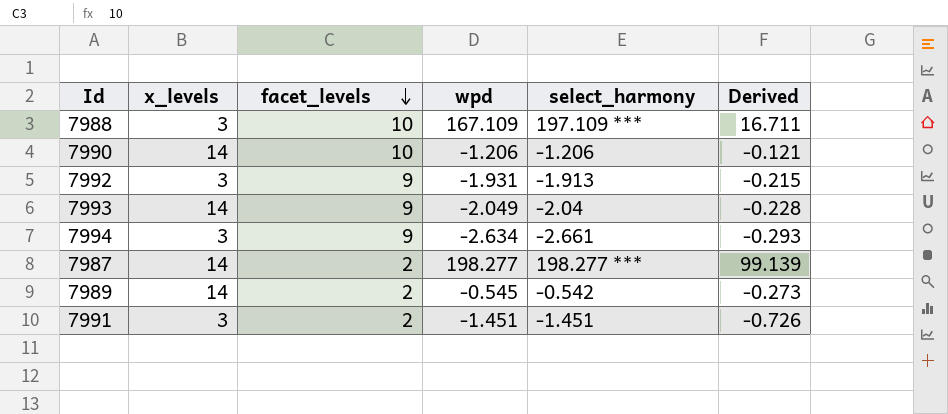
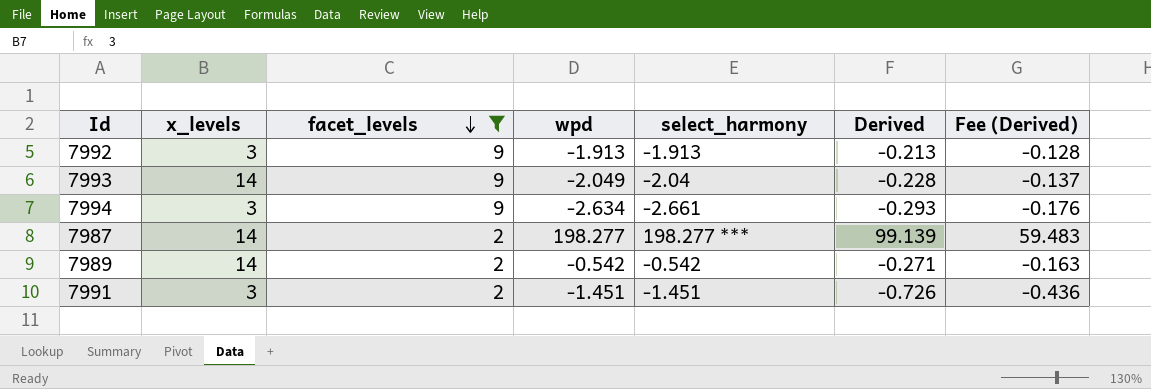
filter: none -> facet_levels != 10
column Fee (Derived) | formula: none -> [Derived] * 0.6
7992 | wpd: -1.931 -> -1.913
7992 | Derived: -0.215 -> -0.213
7989 | wpd: -0.545 -> -0.542
7989 | Derived: -0.273 -> -0.271

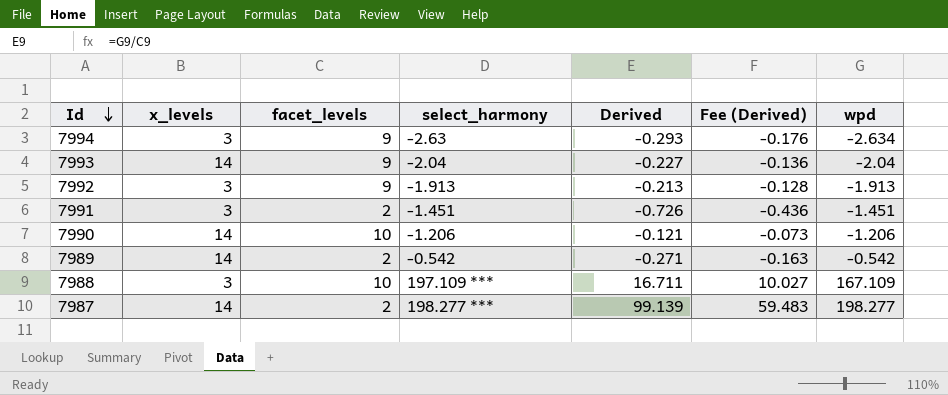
filter: facet_levels != 10 -> none
row order: facet_levels descending -> Id descending
column wpd | position: 4 -> 7
7994 | select_harmony: -2.661 -> -2.63
7993 | Derived: -0.228 -> -0.227
7993 | Fee (Derived): -0.137 -> -0.136
7993 | wpd: -2.049 -> -2.04

